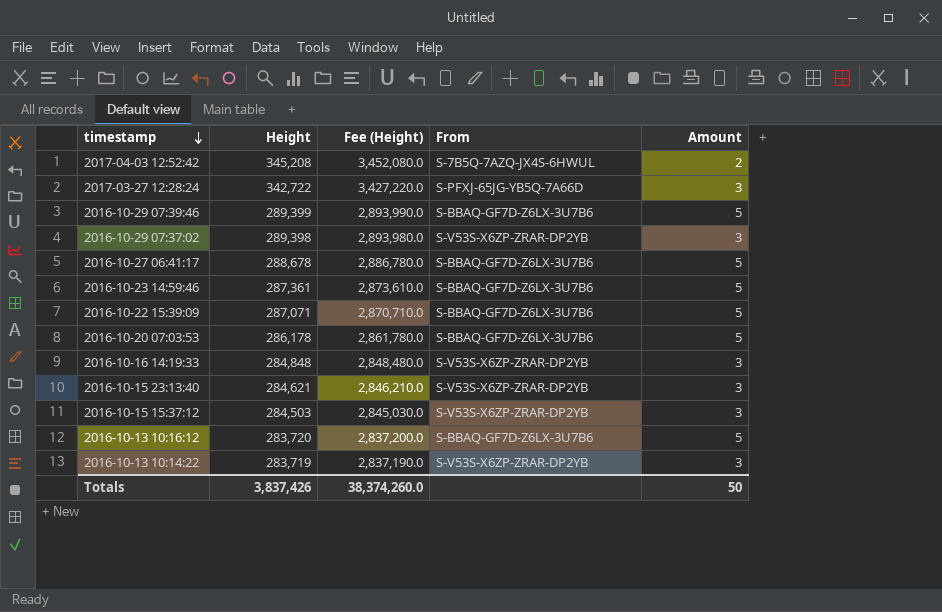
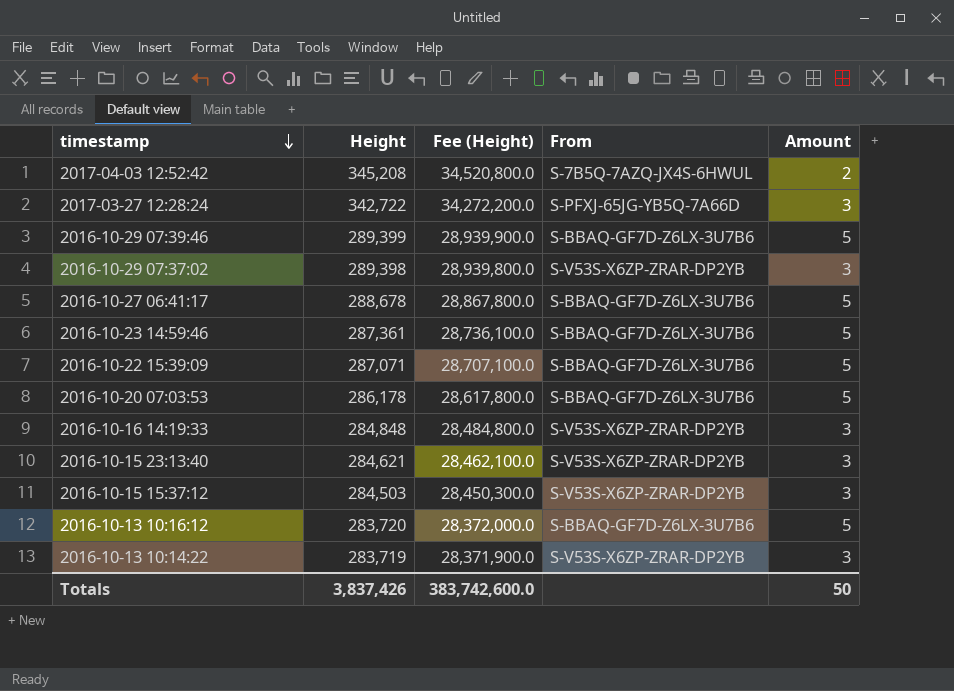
column Fee (Height) | formula: [Height] * 10 -> [Height] * 100
Totals | Fee (Height): 38,374,260.0 -> 383,742,600.0

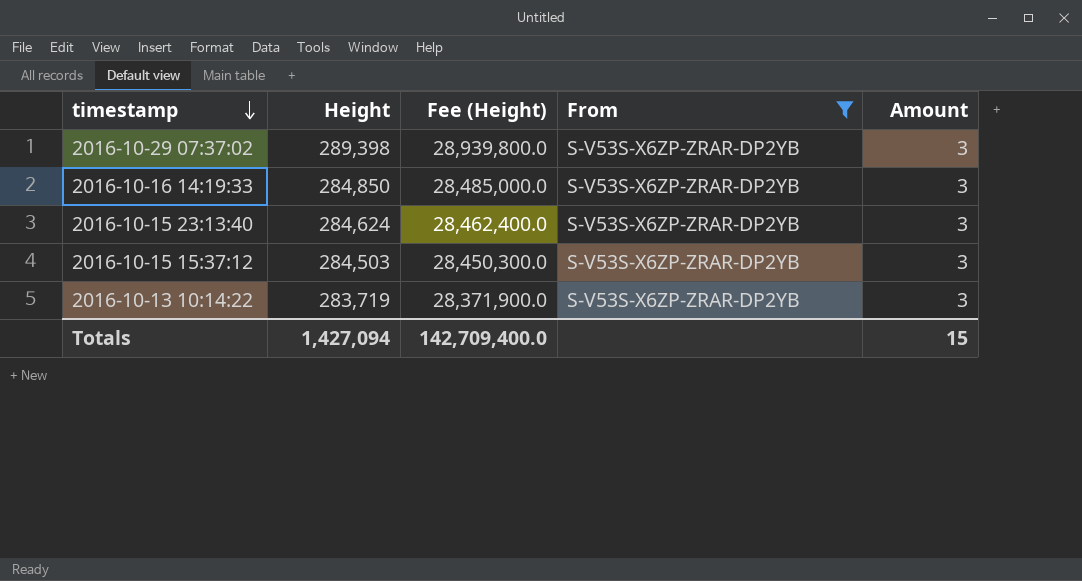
filter: none -> From = S-V53S-X6ZP-ZRAR-DP2YB
2016-10-16 14:19:33 | Height: 284,848 -> 284,850
2016-10-16 14:19:33 | Fee (Height): 28,484,800.0 -> 28,485,000.0
2016-10-15 23:13:40 | Height: 284,621 -> 284,624
2016-10-15 23:13:40 | Fee (Height): 28,462,100.0 -> 28,462,400.0
Totals | Height: 3,837,426 -> 1,427,094
Totals | Fee (Height): 383,742,600.0 -> 142,709,400.0
Totals | Amount: 50 -> 15

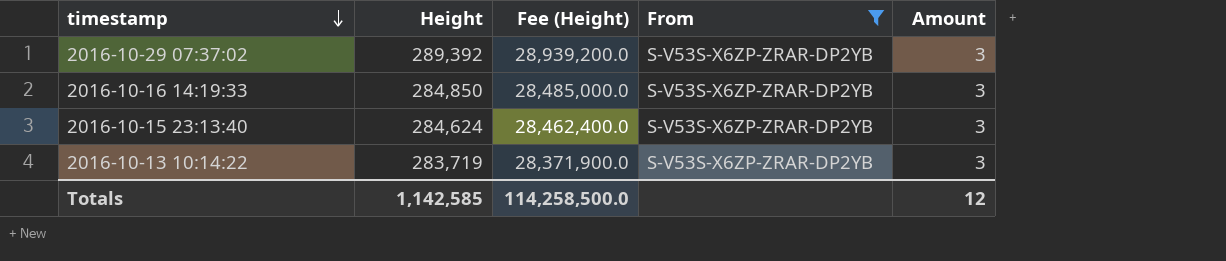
row 2016-10-15 15:37:12: 284,503 | 28,450,300.0 | S-V53S-X6ZP-ZRAR-DP2YB | 3 -> none
2016-10-29 07:37:02 | Height: 289,398 -> 289,392
2016-10-29 07:37:02 | Fee (Height): 28,939,800.0 -> 28,939,200.0
Totals | Height: 1,427,094 -> 1,142,585
Totals | Fee (Height): 142,709,400.0 -> 114,258,500.0
Totals | Amount: 15 -> 12

